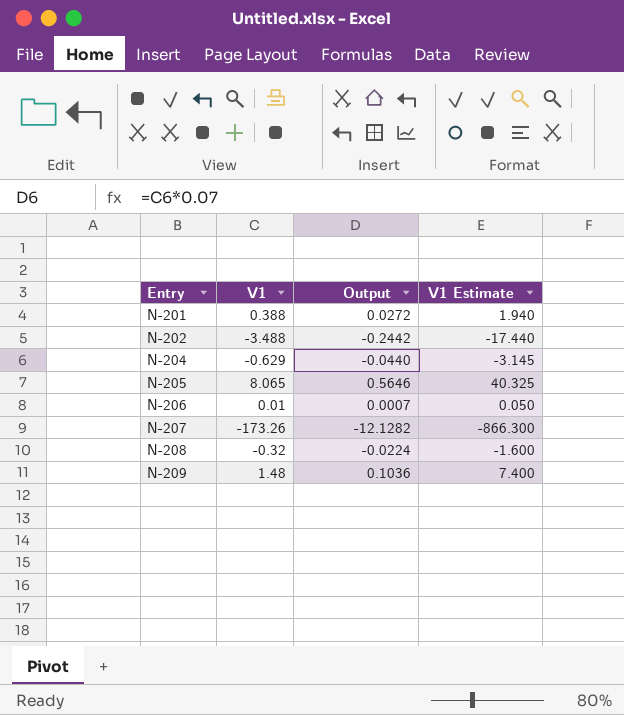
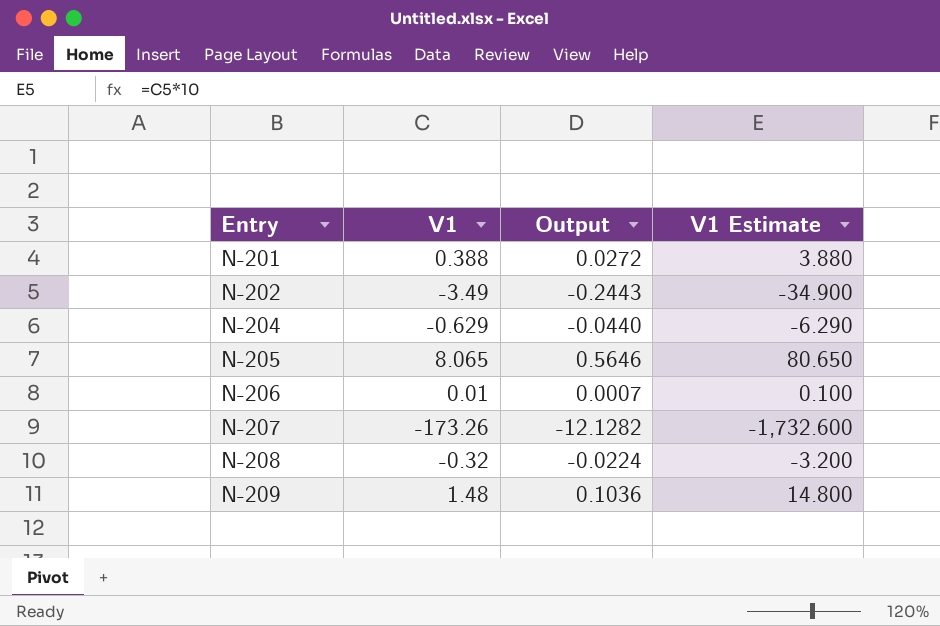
column V1 Estimate | formula: [V1] * 5 -> [V1] * 10
N-202 | V1: -3.488 -> -3.49
N-202 | Output: -0.2442 -> -0.2443

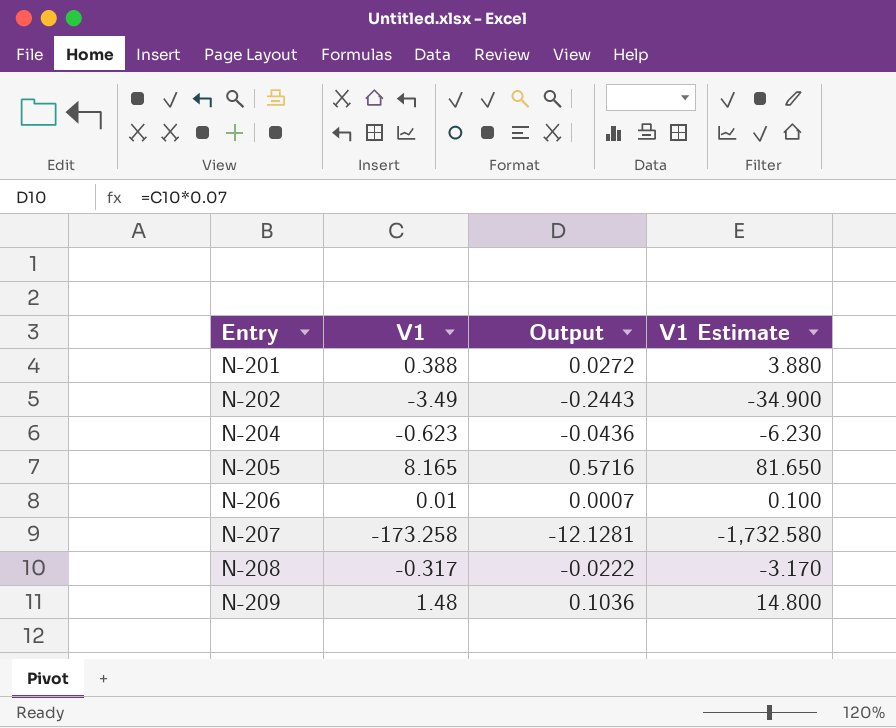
N-204 | V1: -0.629 -> -0.623
N-204 | Output: -0.0440 -> -0.0436
N-204 | V1 Estimate: -6.290 -> -6.230
N-205 | V1: 8.065 -> 8.165
N-205 | Output: 0.5646 -> 0.5716
N-205 | V1 Estimate: 80.650 -> 81.650
N-207 | V1: -173.26 -> -173.258
N-207 | Output: -12.1282 -> -12.1281
N-207 | V1 Estimate: -1,732.600 -> -1,732.580
N-208 | V1: -0.32 -> -0.317
N-208 | Output: -0.0224 -> -0.0222
N-208 | V1 Estimate: -3.200 -> -3.170

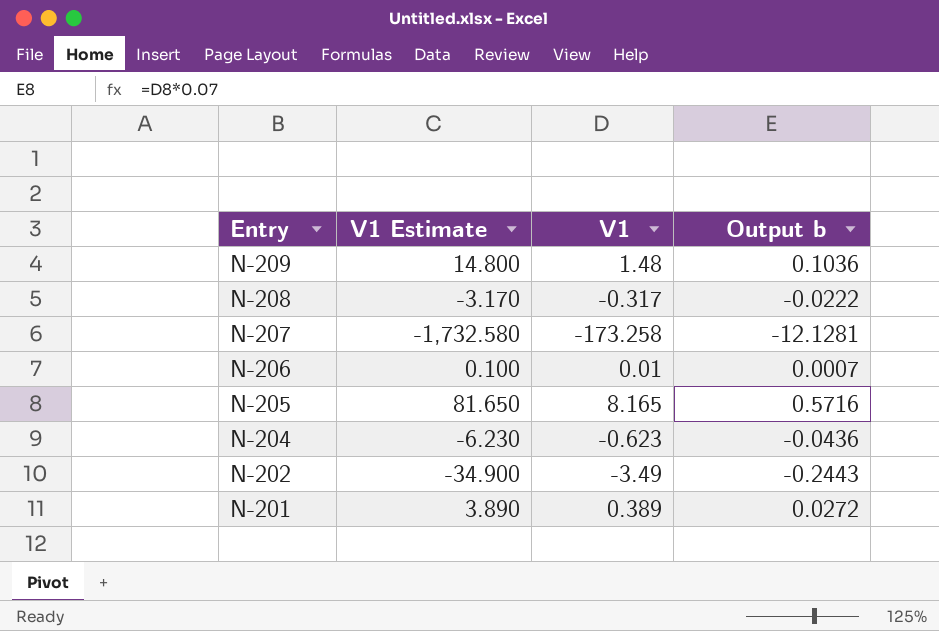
row order: Entry ascending -> Entry descending
column V1 Estimate | position: 4 -> 2
column name: Output -> Output b
N-201 | V1 Estimate: 3.880 -> 3.890
N-201 | V1: 0.388 -> 0.389

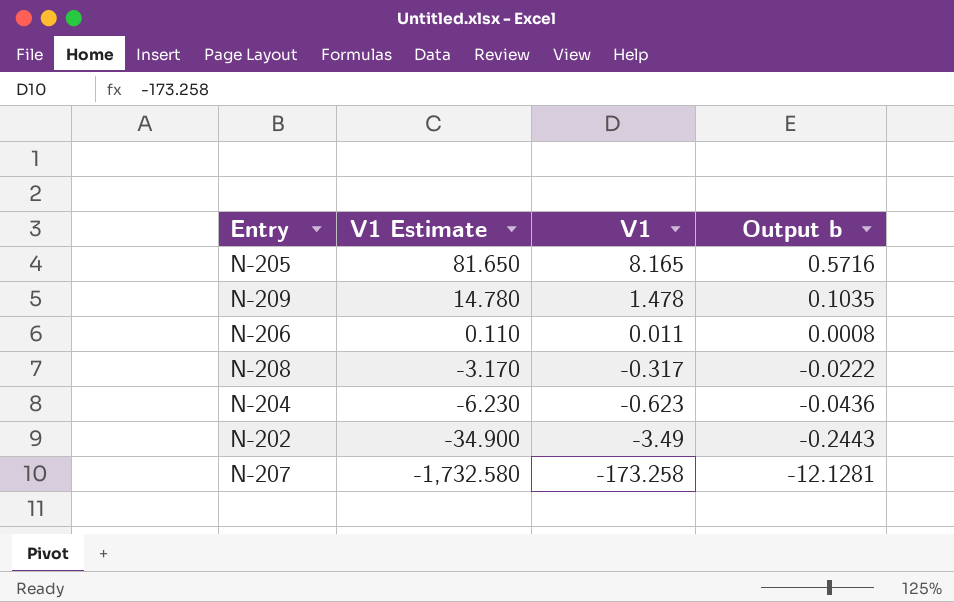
row order: Entry descending -> V1 Estimate descending
row N-201: 3.890 | 0.389 | 0.0272 -> none
N-209 | V1 Estimate: 14.800 -> 14.780
N-209 | V1: 1.48 -> 1.478
N-209 | Output b: 0.1036 -> 0.1035
N-206 | V1 Estimate: 0.100 -> 0.110
N-206 | V1: 0.01 -> 0.011
N-206 | Output b: 0.0007 -> 0.0008

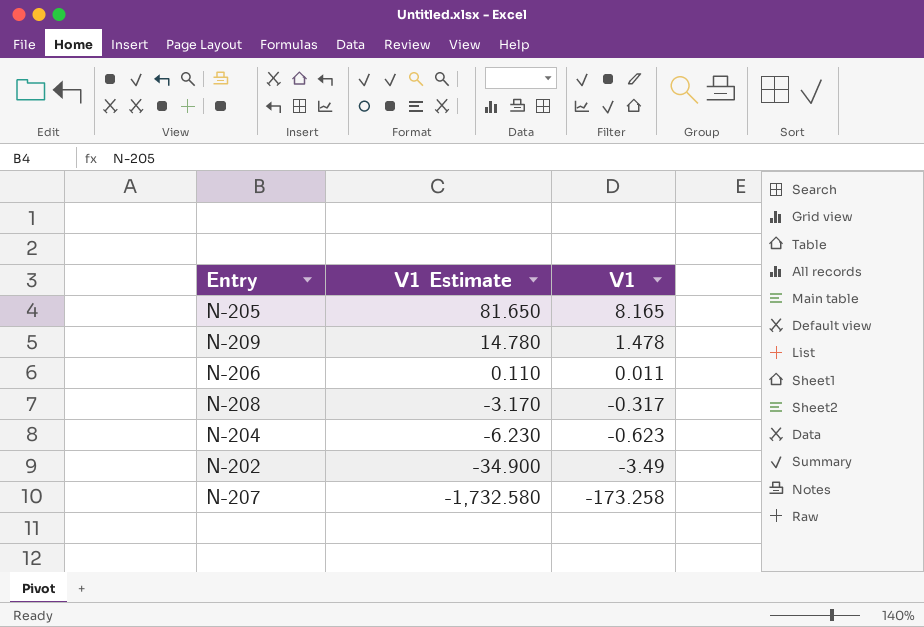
column Output b | formula: [V1] * 0.07 -> none

